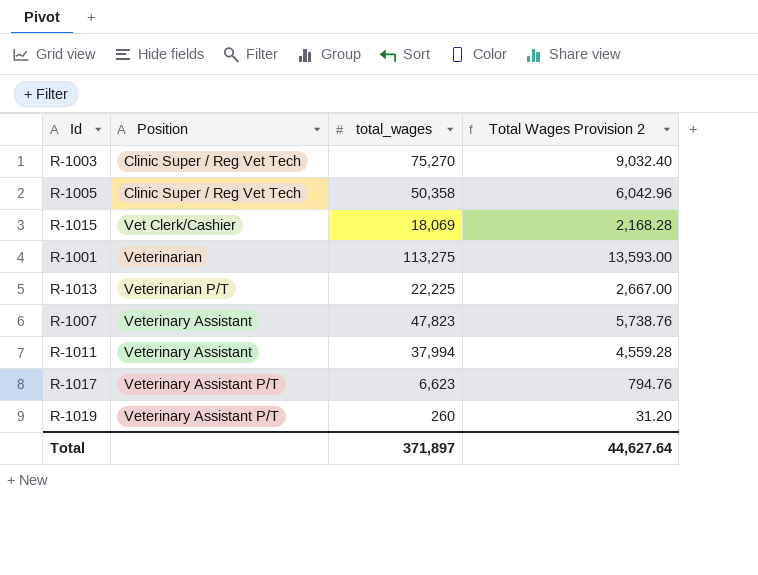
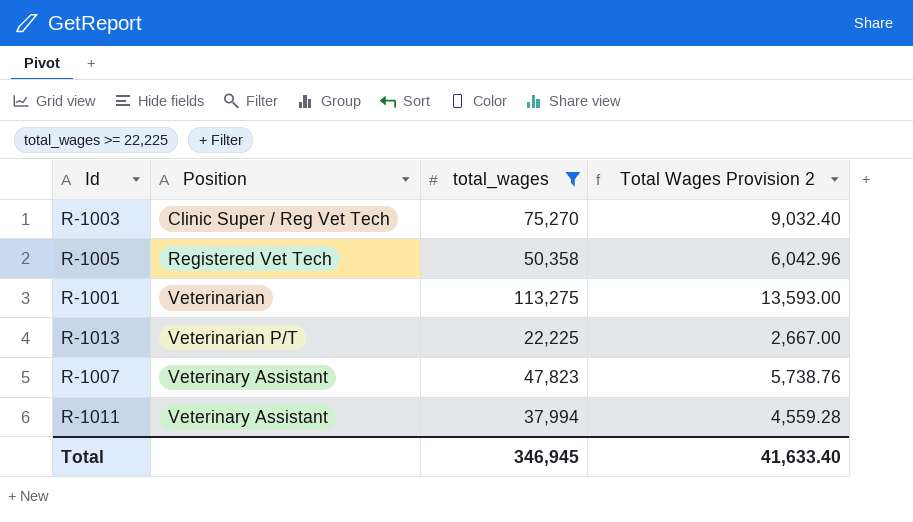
filter: none -> total_wages >= 22,225
R-1005 | Position: Clinic Super / Reg Vet Tech -> Registered Vet Tech
Total | total_wages: 371,897 -> 346,945
Total | Total Wages Provision 2: 44,627.64 -> 41,633.40

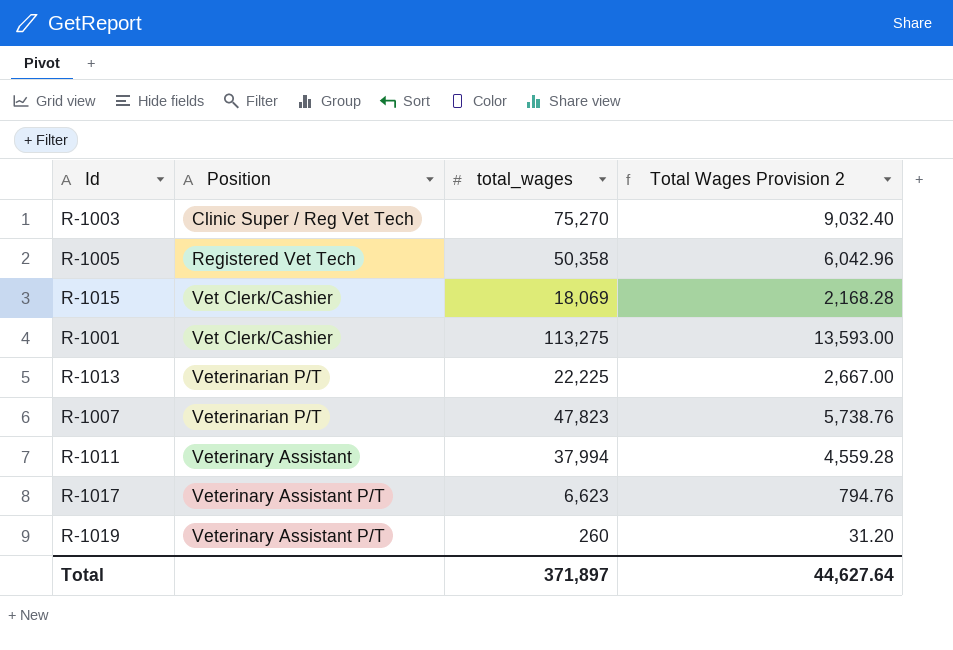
filter: total_wages >= 22,225 -> none
R-1001 | Position: Veterinarian -> Vet Clerk/Cashier
R-1007 | Position: Veterinary Assistant -> Veterinarian P/T
Total | total_wages: 346,945 -> 371,897
Total | Total Wages Provision 2: 41,633.40 -> 44,627.64

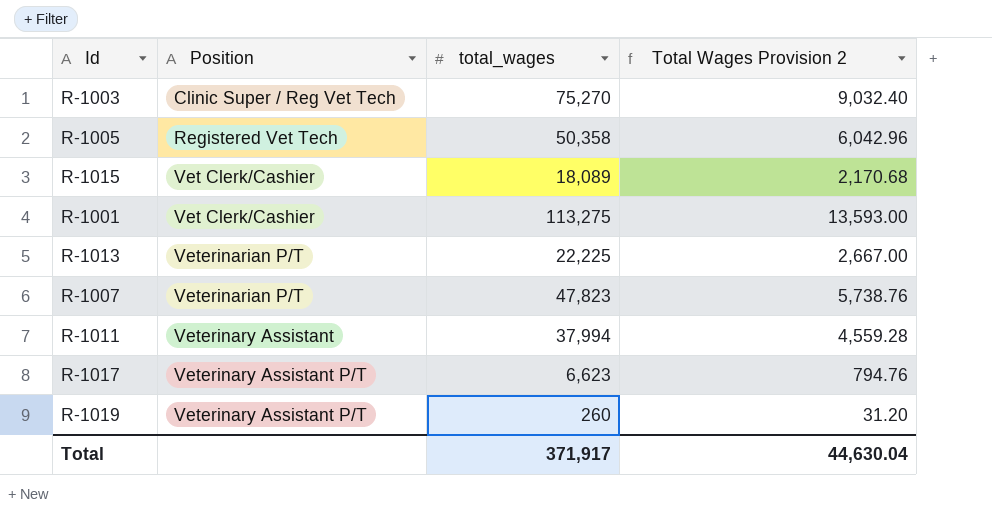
R-1015 | total_wages: 18,069 -> 18,089
R-1015 | Total Wages Provision 2: 2,168.28 -> 2,170.68
Total | total_wages: 371,897 -> 371,917
Total | Total Wages Provision 2: 44,627.64 -> 44,630.04

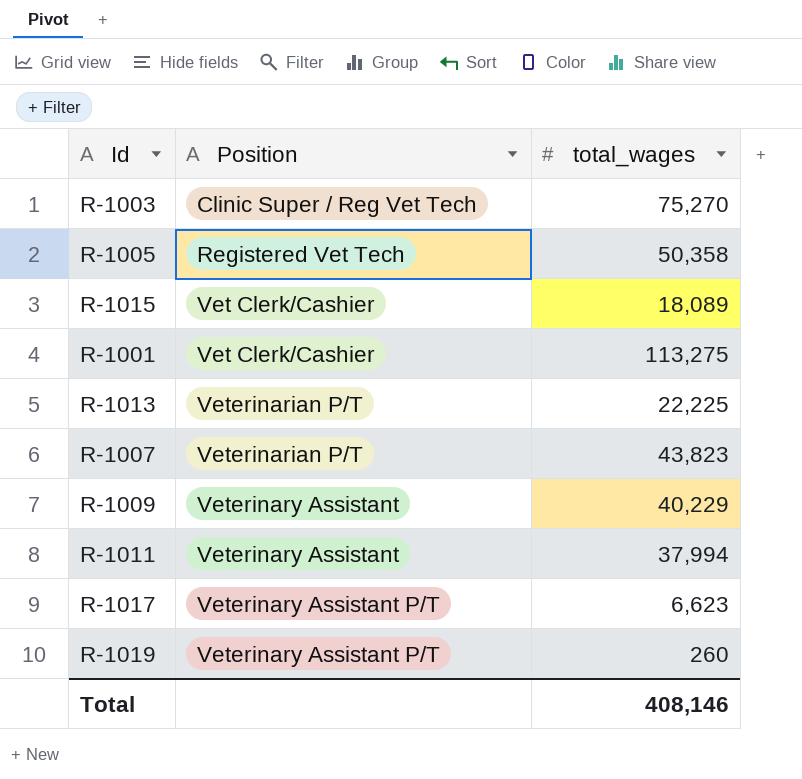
column Total Wages Provision 2 | formula: [total_wages] * 0.12 -> none
R-1007 | total_wages: 47,823 -> 43,823
row R-1009: none -> Veterinary Assistant | 40,229
Total | total_wages: 371,917 -> 408,146

